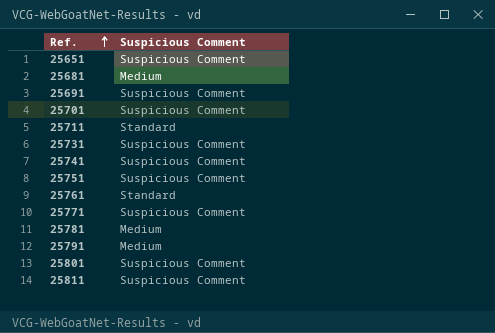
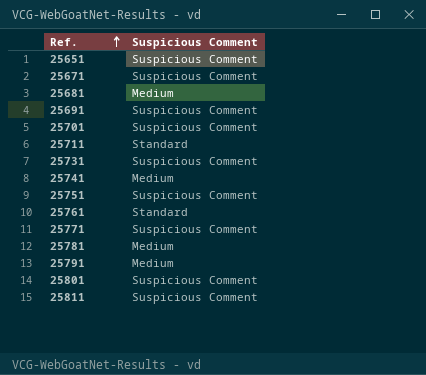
row 25671: none -> Suspicious Comment
25741 | Suspicious Comment: Suspicious Comment -> Medium

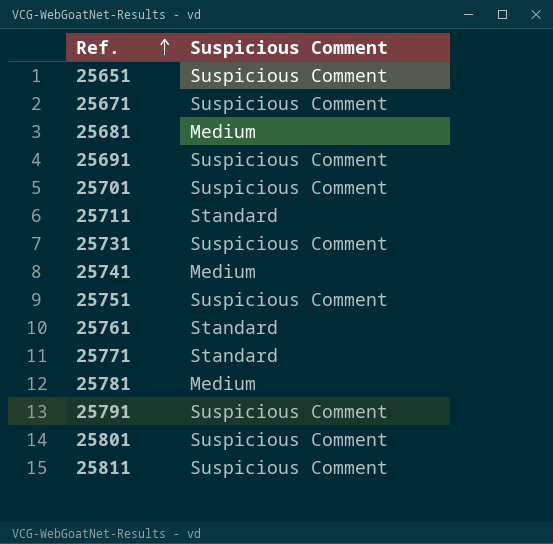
25771 | Suspicious Comment: Suspicious Comment -> Standard
25791 | Suspicious Comment: Medium -> Suspicious Comment

